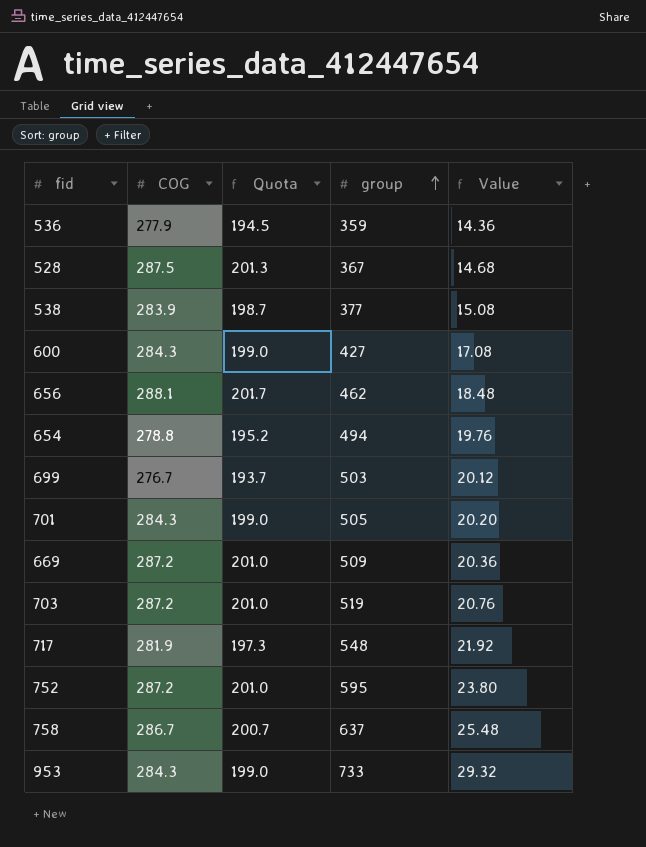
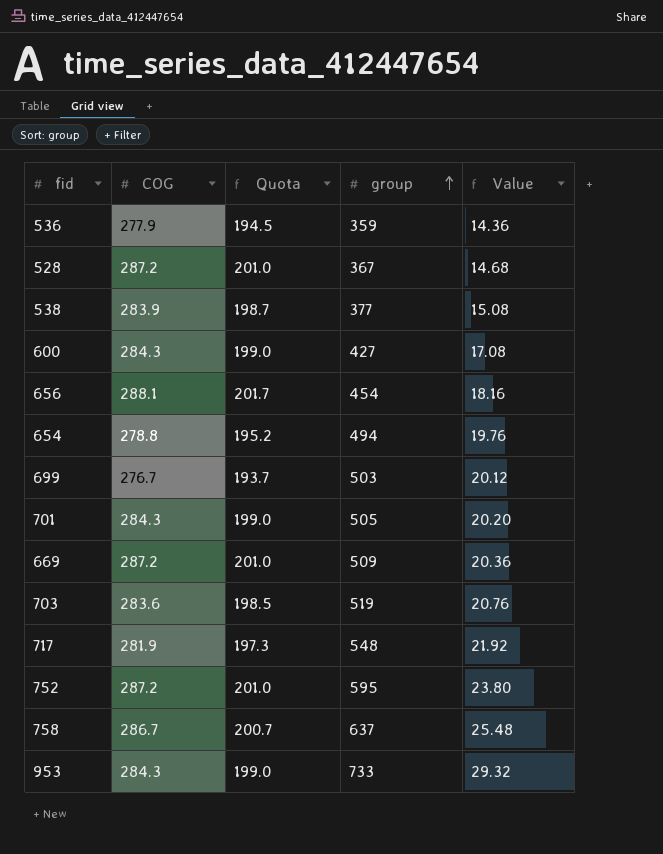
528 | COG: 287.5 -> 287.2
528 | Quota: 201.3 -> 201.0
656 | group: 462 -> 454
656 | Value: 18.48 -> 18.16
703 | COG: 287.2 -> 283.6
703 | Quota: 201.0 -> 198.5

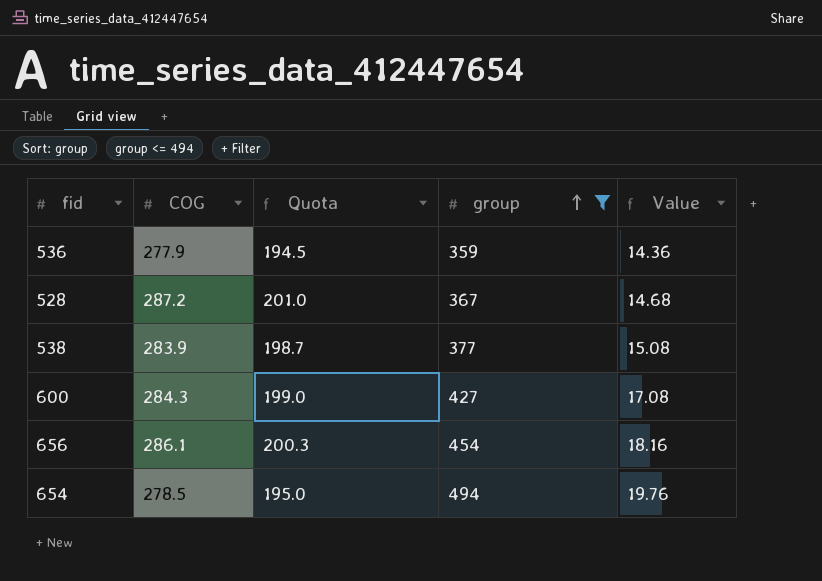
filter: none -> group <= 494
656 | COG: 288.1 -> 286.1
656 | Quota: 201.7 -> 200.3
654 | COG: 278.8 -> 278.5
654 | Quota: 195.2 -> 195.0

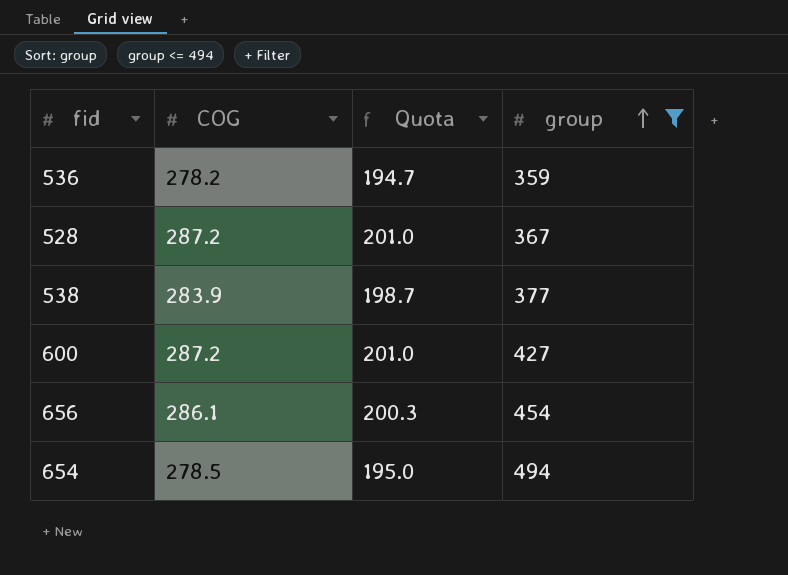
column Value | formula: [group] * 0.04 -> none
536 | COG: 277.9 -> 278.2
536 | Quota: 194.5 -> 194.7
600 | COG: 284.3 -> 287.2
600 | Quota: 199.0 -> 201.0

